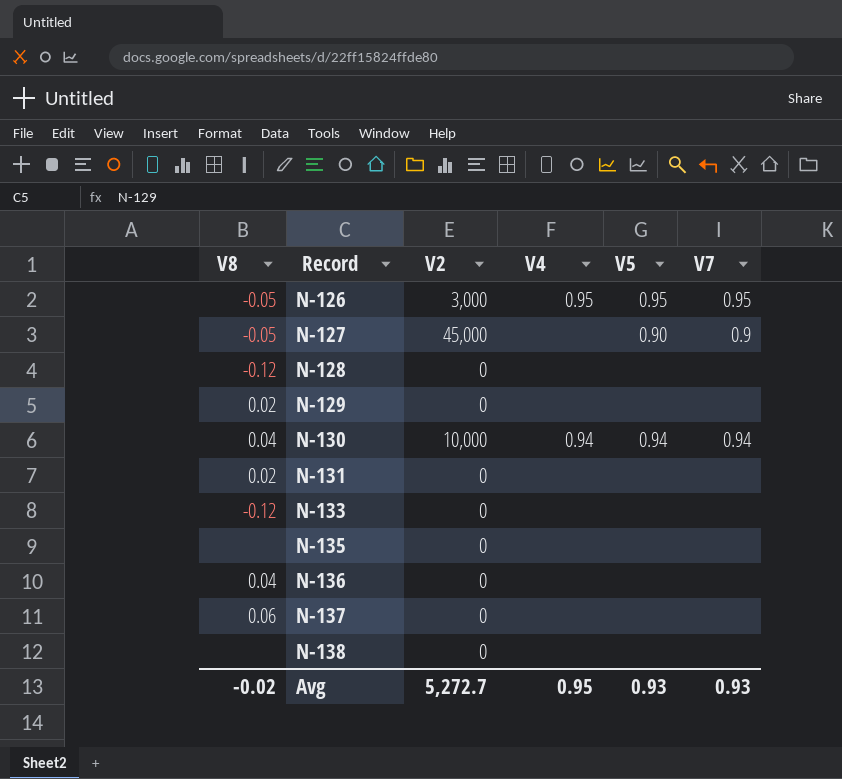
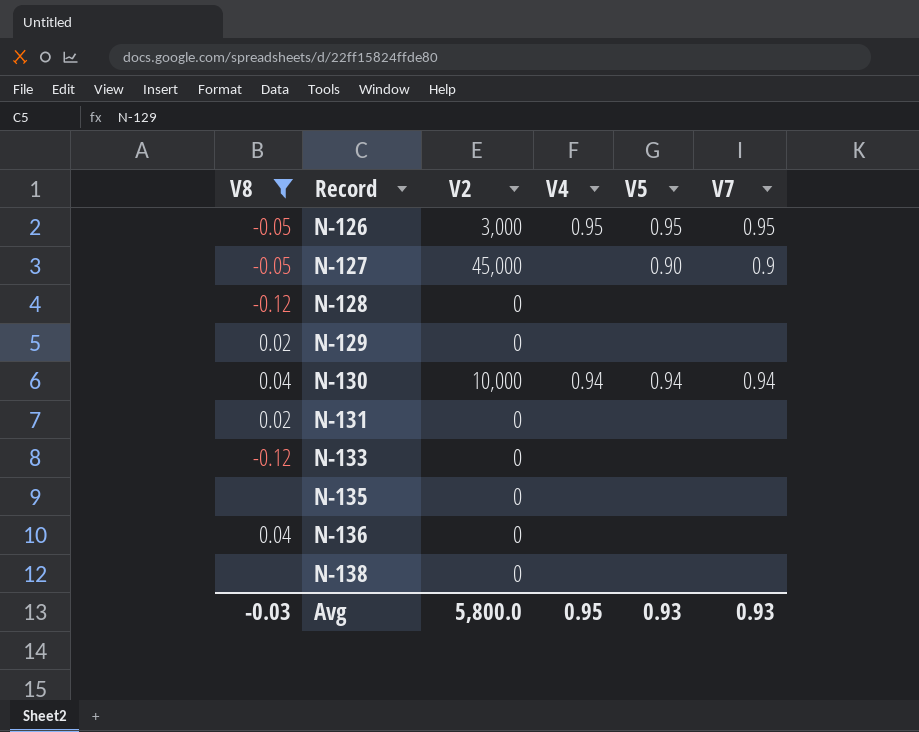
filter: none -> V8 != 0.06
Avg | V8: -0.02 -> -0.03
Avg | V2: 5,272.7 -> 5,800.0

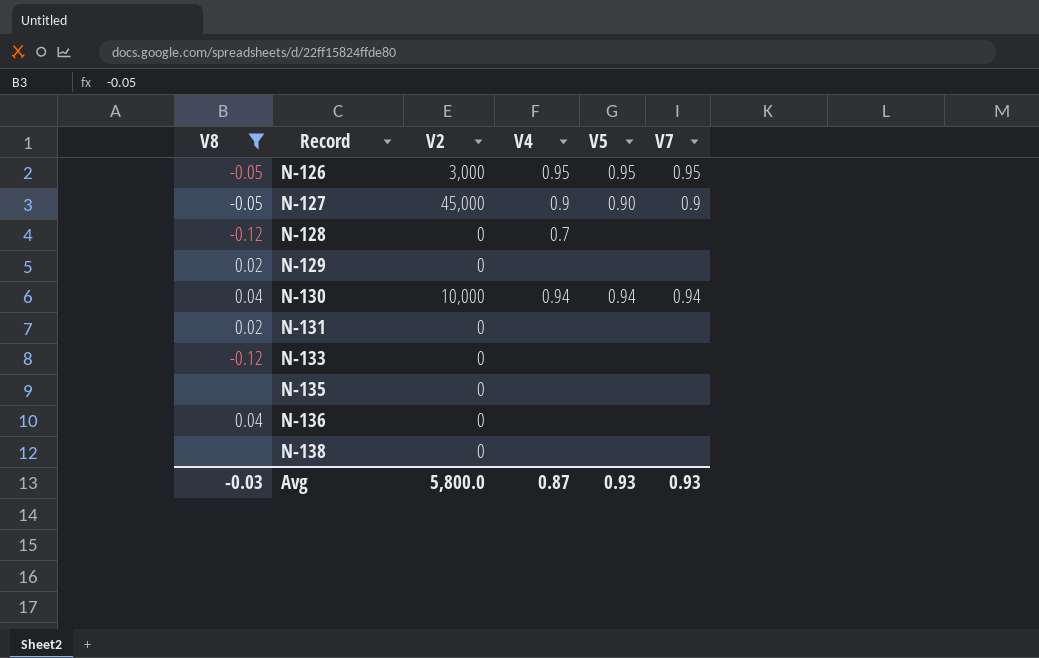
N-127 | V4: none -> 0.9
N-128 | V4: none -> 0.7
Avg | V4: 0.95 -> 0.87

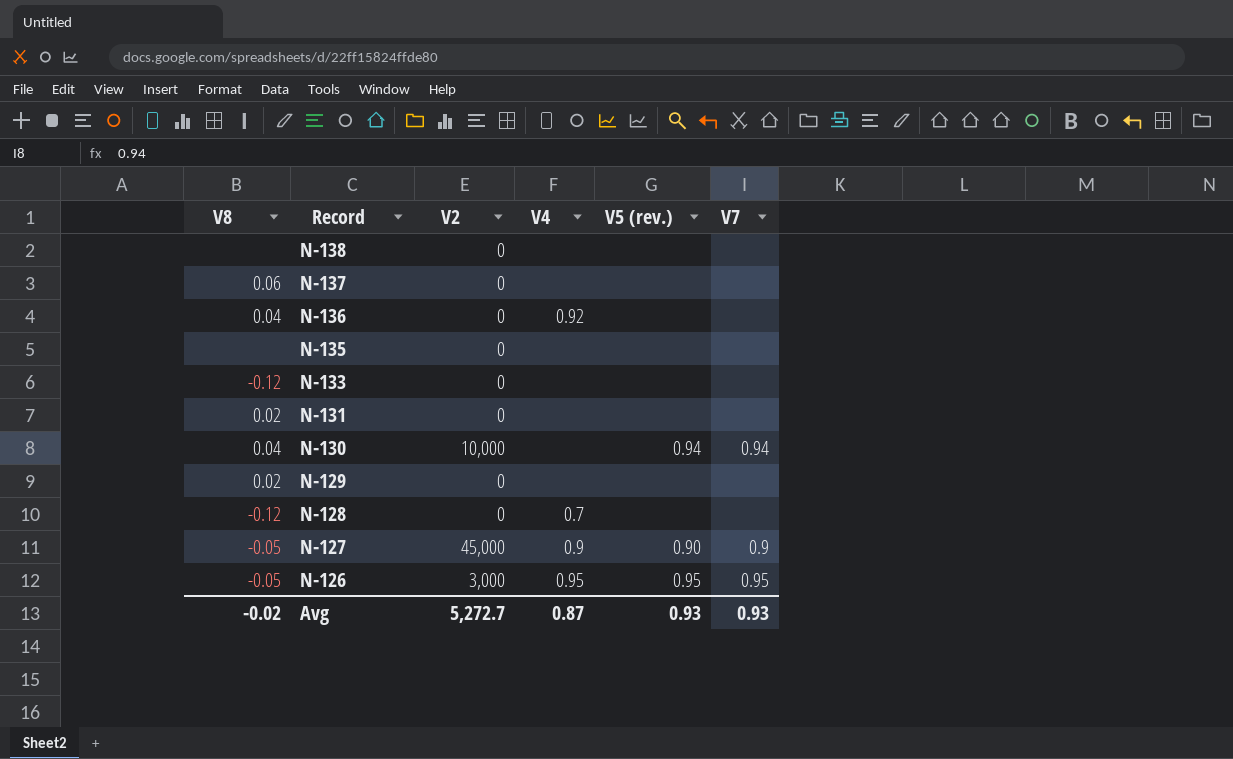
filter: V8 != 0.06 -> none
row order: Record ascending -> Record descending
column name: V5 -> V5 (rev.)
N-136 | V4: none -> 0.92
N-130 | V4: 0.94 -> none
Avg | V8: -0.03 -> -0.02
Avg | V2: 5,800.0 -> 5,272.7

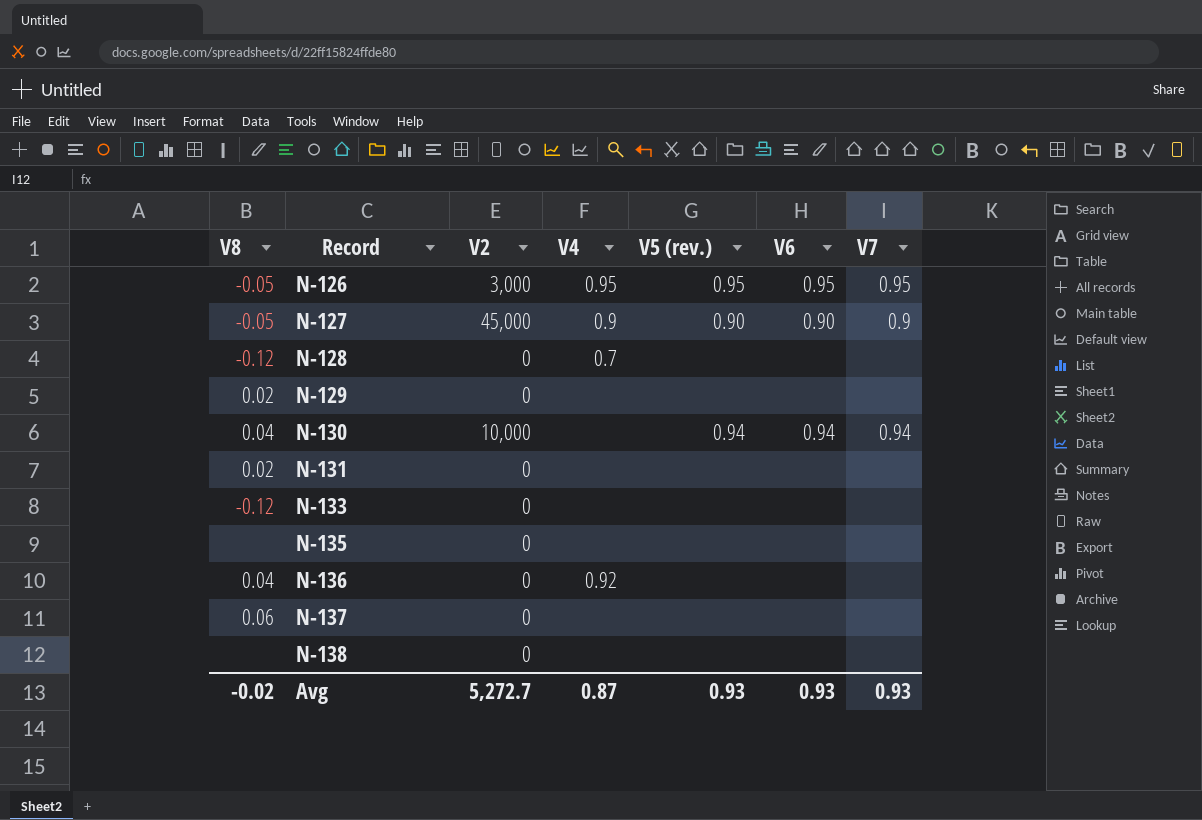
row order: Record descending -> Record ascending
column V6 | position: none -> 6

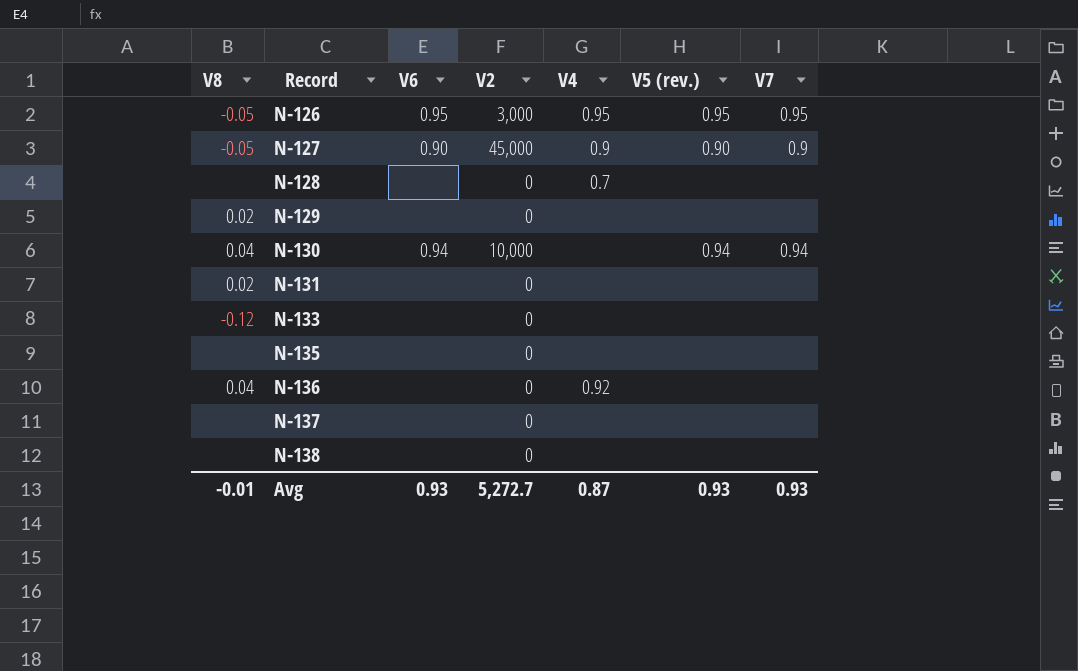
column V6 | position: 6 -> 3
N-128 | V8: -0.12 -> none
N-137 | V8: 0.06 -> none
Avg | V8: -0.02 -> -0.01

